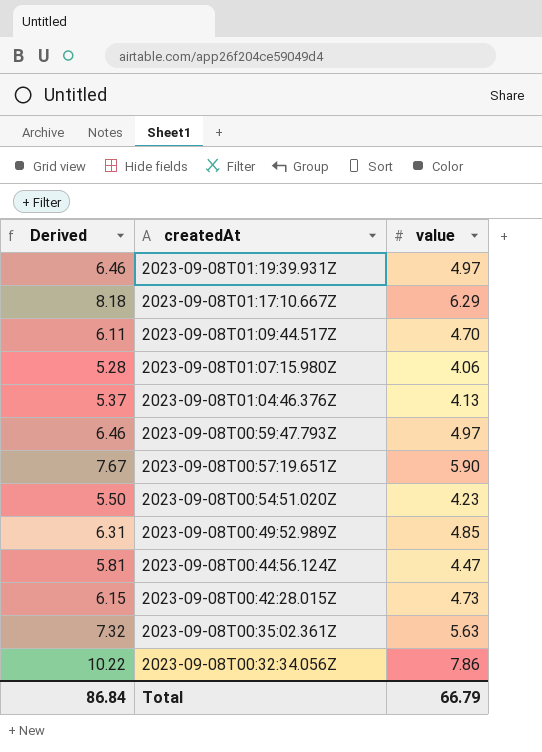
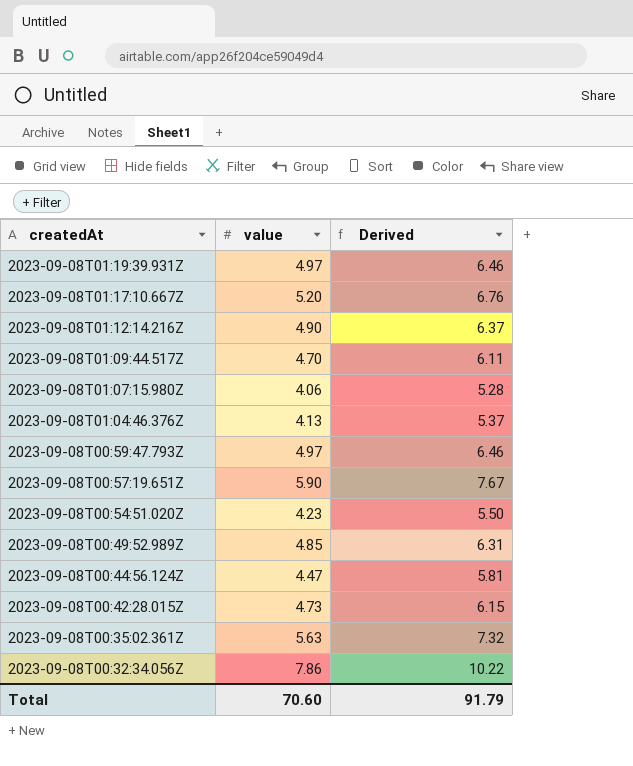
column Derived | position: 1 -> 3
2023-09-08T01:17:10.667Z | value: 6.29 -> 5.20
2023-09-08T01:17:10.667Z | Derived: 8.18 -> 6.76
row 2023-09-08T01:12:14.216Z: none -> 4.90 | 6.37
Total | value: 66.79 -> 70.60
Total | Derived: 86.84 -> 91.79

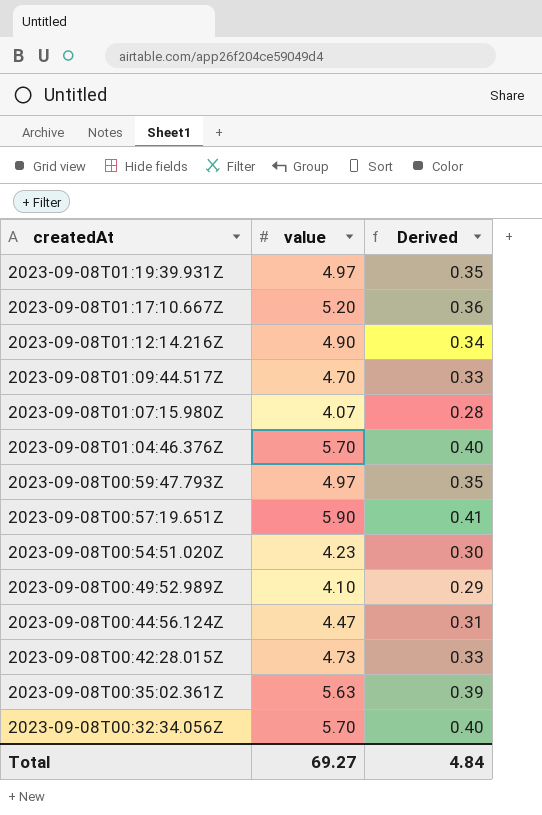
column Derived | formula: [value] * 1.3 -> [value] * 0.07
2023-09-08T01:07:15.980Z | value: 4.06 -> 4.07
2023-09-08T01:04:46.376Z | value: 4.13 -> 5.70
2023-09-08T00:49:52.989Z | value: 4.85 -> 4.10
2023-09-08T00:32:34.056Z | value: 7.86 -> 5.70
Total | value: 70.60 -> 69.27
Total | Derived: 91.79 -> 4.84

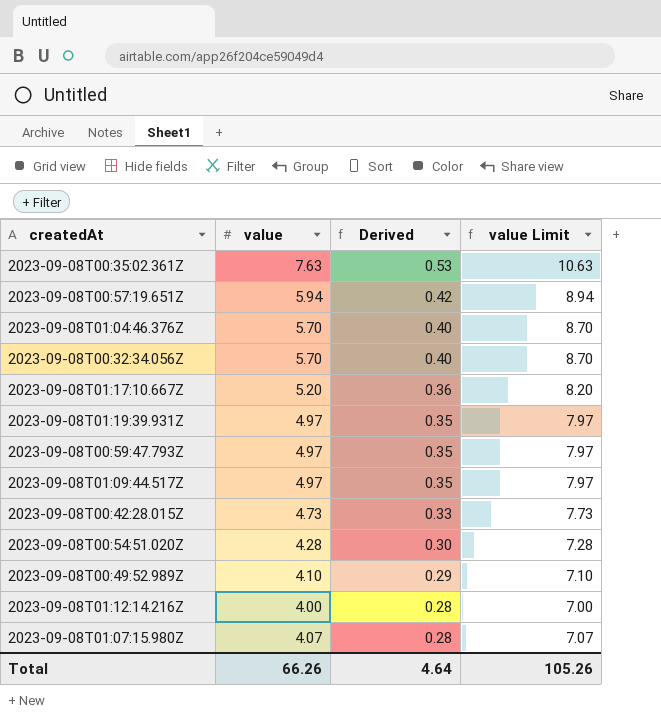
row order: createdAt descending -> Derived descending
column value Limit | formula: none -> [value] + 3
row 2023-09-08T00:44:56.124Z: 4.47 | 0.31 -> none
2023-09-08T00:35:02.361Z | value: 5.63 -> 7.63
2023-09-08T00:35:02.361Z | Derived: 0.39 -> 0.53
2023-09-08T00:57:19.651Z | value: 5.90 -> 5.94
2023-09-08T00:57:19.651Z | Derived: 0.41 -> 0.42
2023-09-08T01:09:44.517Z | value: 4.70 -> 4.97
2023-09-08T01:09:44.517Z | Derived: 0.33 -> 0.35
2023-09-08T00:54:51.020Z | value: 4.23 -> 4.28
2023-09-08T01:12:14.216Z | value: 4.90 -> 4.00
2023-09-08T01:12:14.216Z | Derived: 0.34 -> 0.28
Total | value: 69.27 -> 66.26
Total | Derived: 4.84 -> 4.64

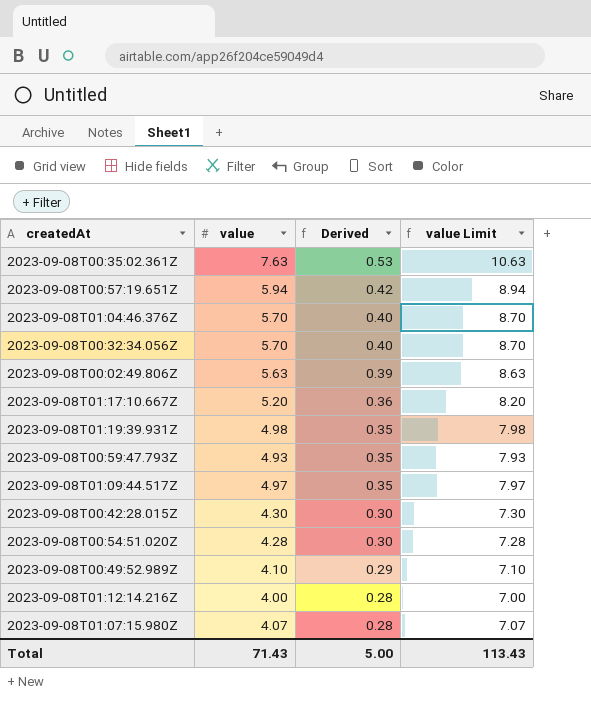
row 2023-09-08T00:02:49.806Z: none -> 5.63 | 0.39 | 8.63
2023-09-08T01:19:39.931Z | value: 4.97 -> 4.98
2023-09-08T01:19:39.931Z | value Limit: 7.97 -> 7.98
2023-09-08T00:59:47.793Z | value: 4.97 -> 4.93
2023-09-08T00:59:47.793Z | value Limit: 7.97 -> 7.93
2023-09-08T00:42:28.015Z | value: 4.73 -> 4.30
2023-09-08T00:42:28.015Z | Derived: 0.33 -> 0.30
2023-09-08T00:42:28.015Z | value Limit: 7.73 -> 7.30
Total | value: 66.26 -> 71.43
Total | Derived: 4.64 -> 5.00
Total | value Limit: 105.26 -> 113.43

